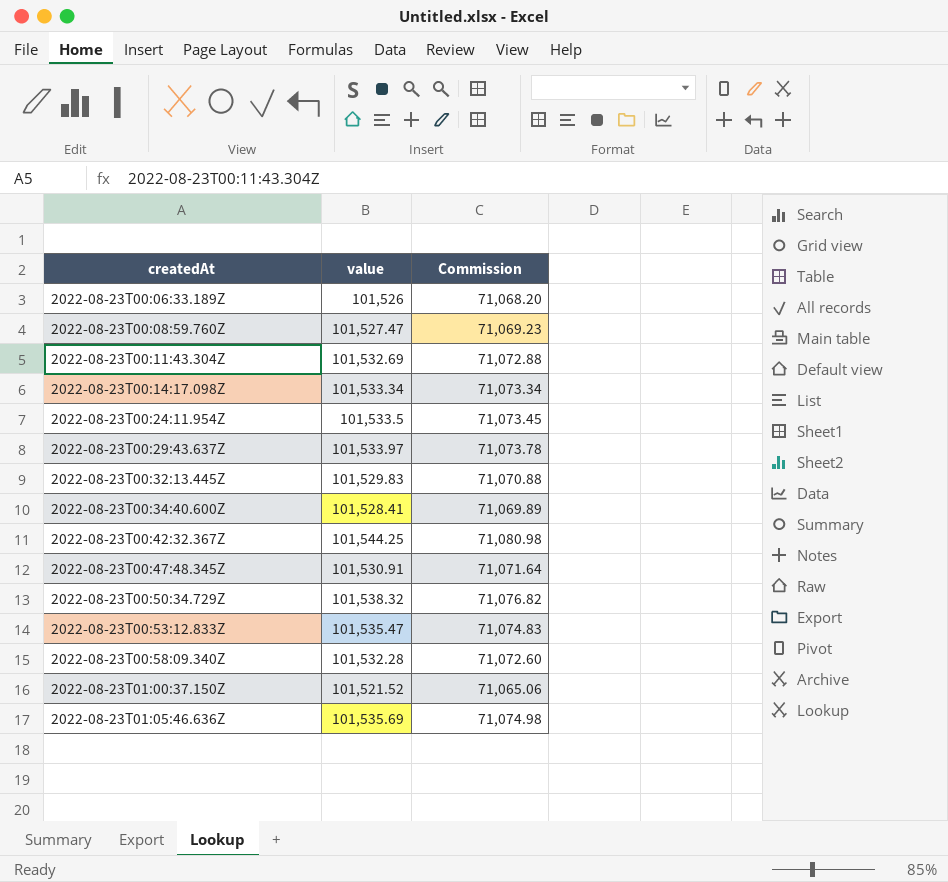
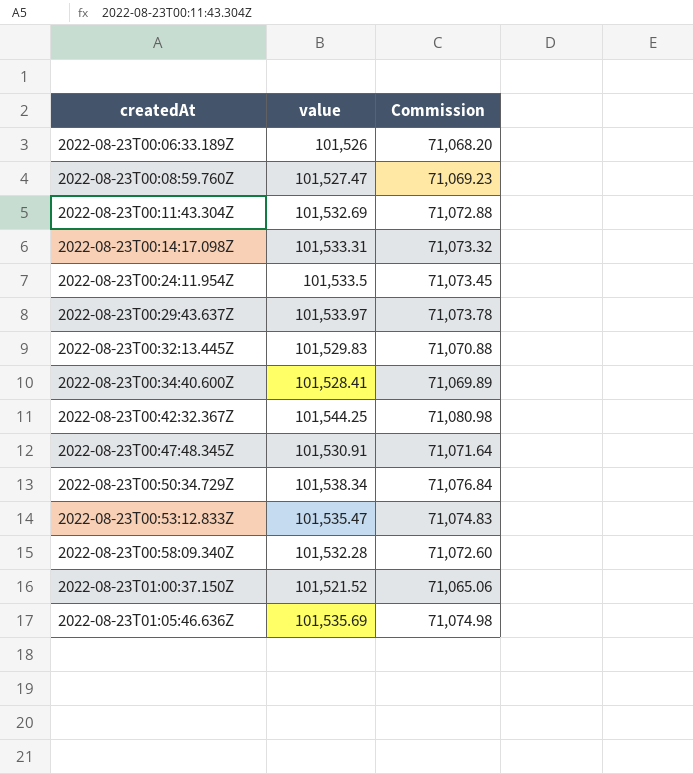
2022-08-23T00:14:17.098Z | value: 101,533.34 -> 101,533.31
2022-08-23T00:14:17.098Z | Commission: 71,073.34 -> 71,073.32
2022-08-23T00:50:34.729Z | value: 101,538.32 -> 101,538.34
2022-08-23T00:50:34.729Z | Commission: 71,076.82 -> 71,076.84

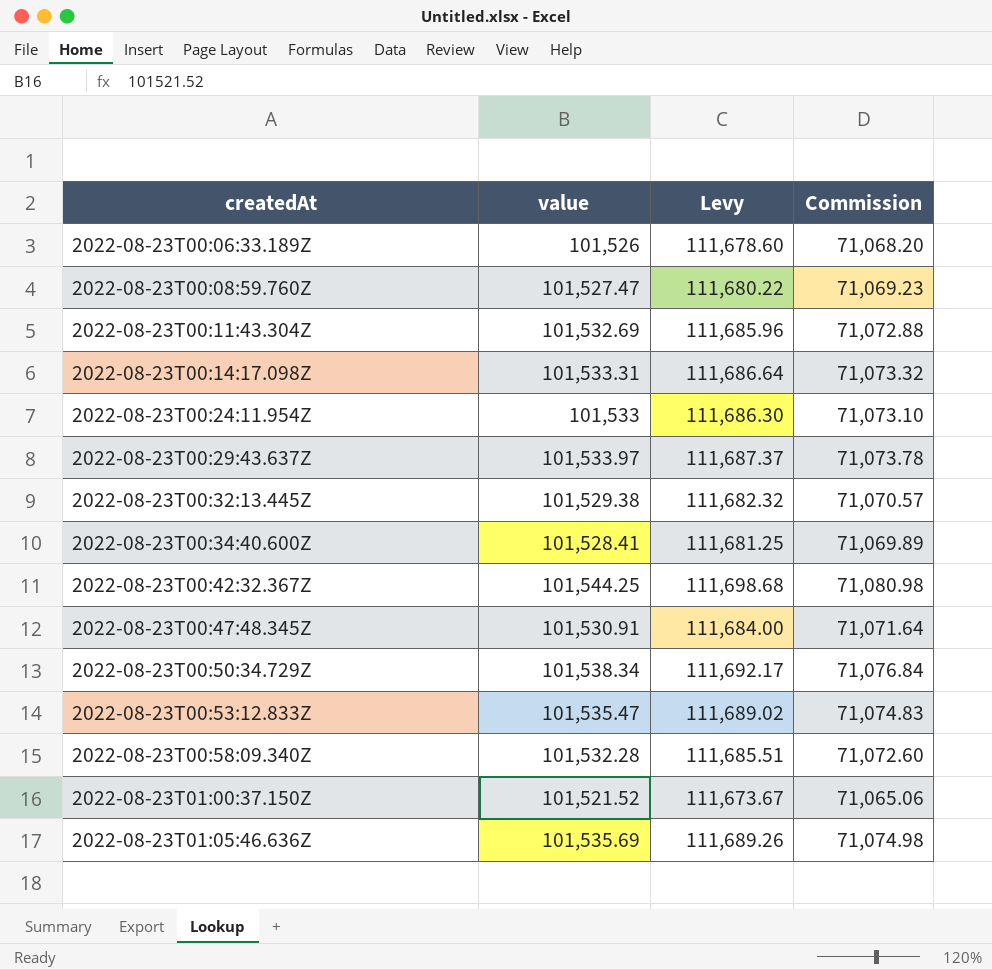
column Levy | formula: none -> [value] * 1.1
2022-08-23T00:24:11.954Z | value: 101,533.5 -> 101,533
2022-08-23T00:24:11.954Z | Commission: 71,073.45 -> 71,073.10
2022-08-23T00:32:13.445Z | value: 101,529.83 -> 101,529.38
2022-08-23T00:32:13.445Z | Commission: 71,070.88 -> 71,070.57

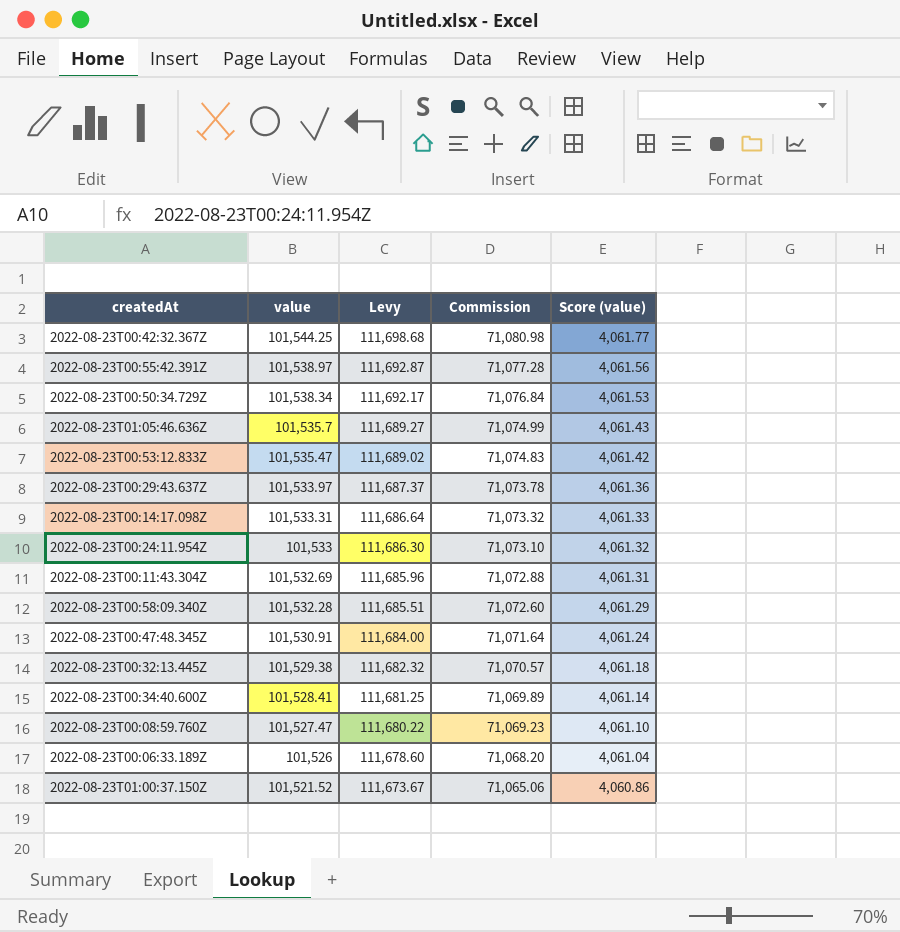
row order: createdAt ascending -> value descending
column Score (value) | formula: none -> [value] * 0.04
row 2022-08-23T00:55:42.391Z: none -> 101,538.97 | 111,692.87 | 71,077.28 | 4,061.56
2022-08-23T01:05:46.636Z | value: 101,535.69 -> 101,535.7
2022-08-23T01:05:46.636Z | Levy: 111,689.26 -> 111,689.27
2022-08-23T01:05:46.636Z | Commission: 71,074.98 -> 71,074.99

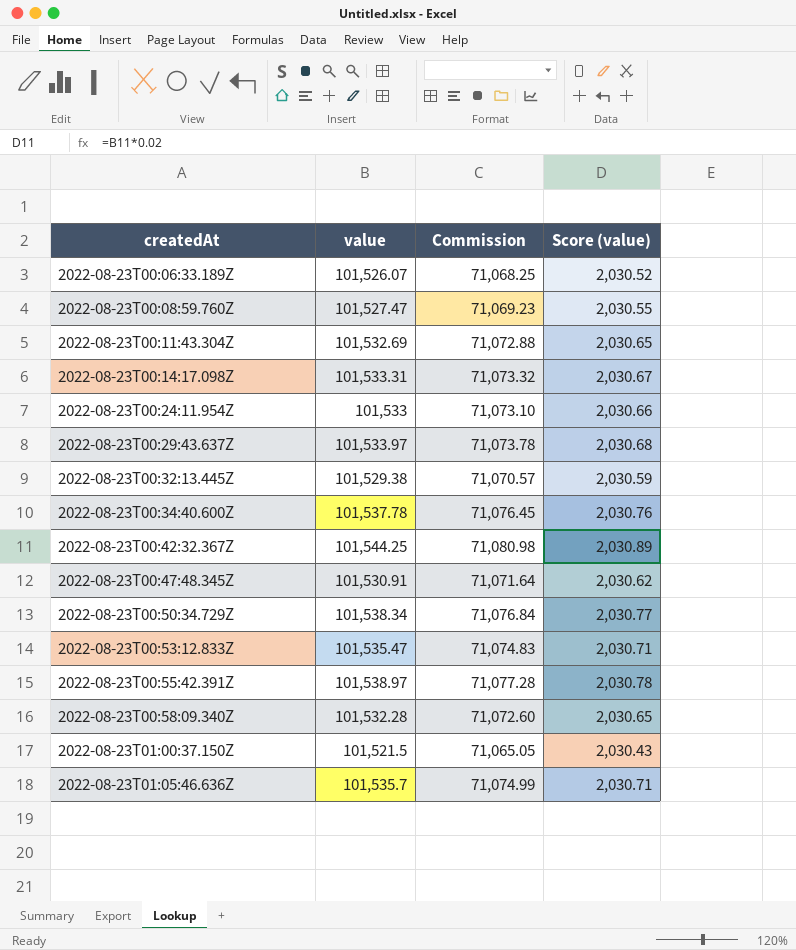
row order: value descending -> createdAt ascending
column Levy | formula: [value] * 1.1 -> none
column Score (value) | formula: [value] * 0.04 -> [value] * 0.02
2022-08-23T00:06:33.189Z | value: 101,526 -> 101,526.07
2022-08-23T00:06:33.189Z | Commission: 71,068.20 -> 71,068.25
2022-08-23T00:34:40.600Z | value: 101,528.41 -> 101,537.78
2022-08-23T00:34:40.600Z | Commission: 71,069.89 -> 71,076.45
2022-08-23T01:00:37.150Z | value: 101,521.52 -> 101,521.5
2022-08-23T01:00:37.150Z | Commission: 71,065.06 -> 71,065.05

